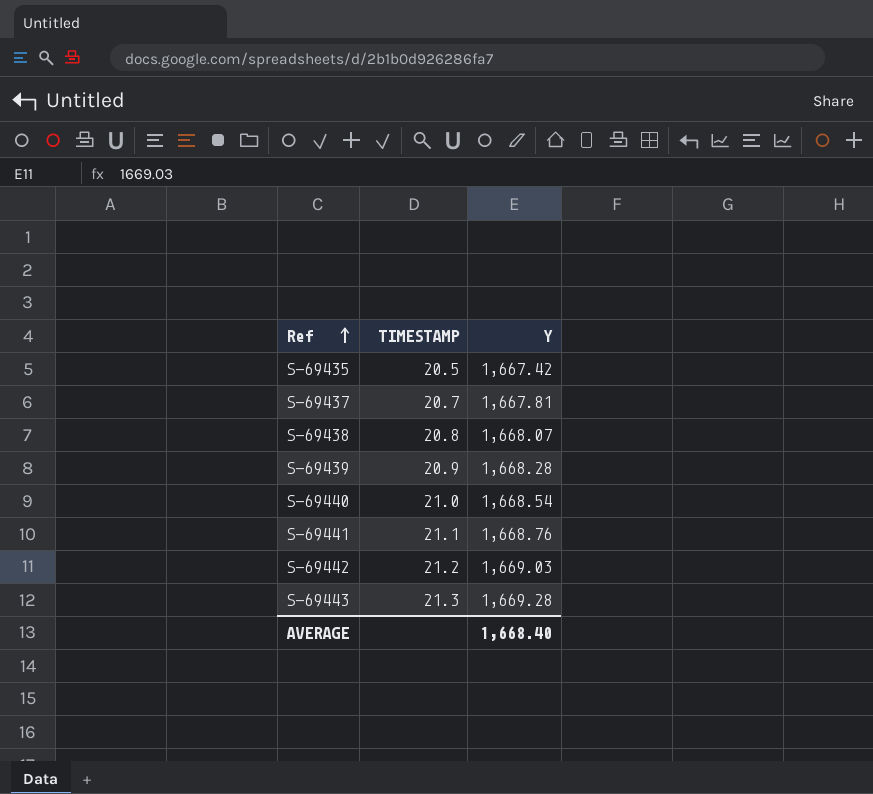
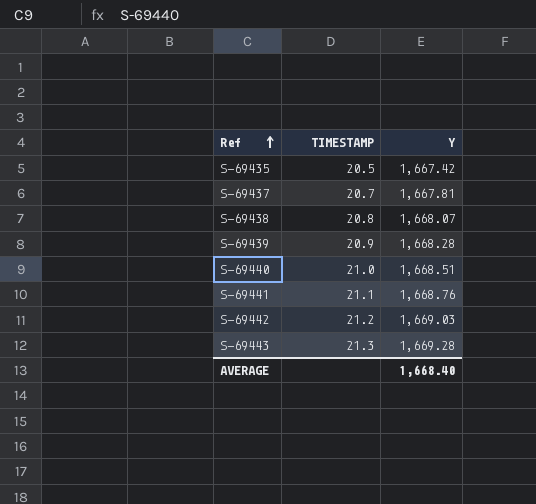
S-69440 | Y: 1,668.54 -> 1,668.51

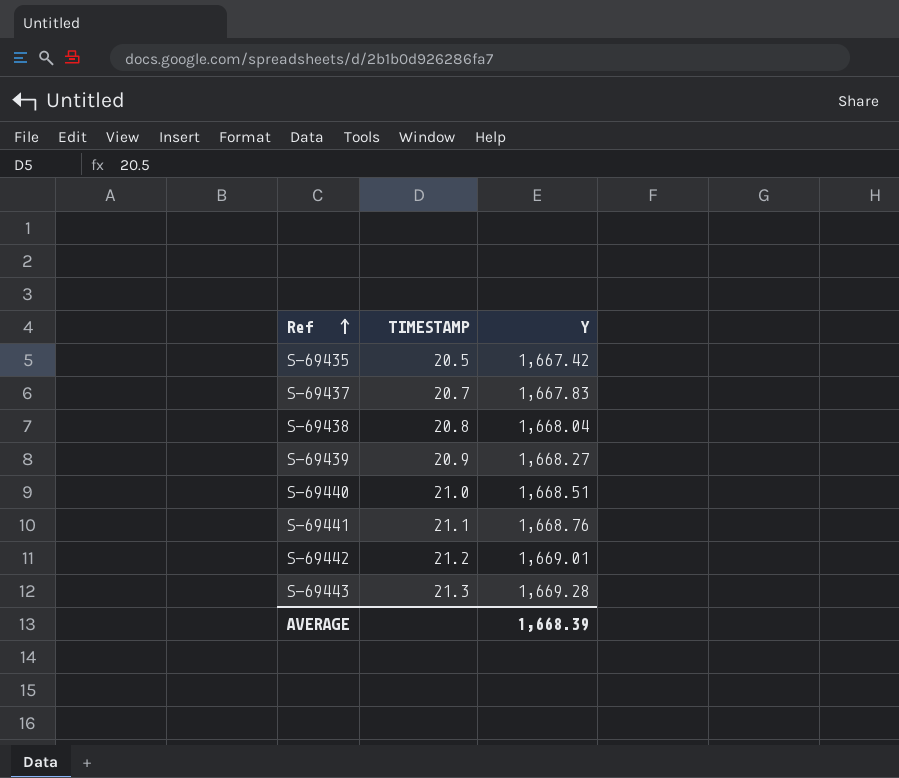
S-69437 | Y: 1,667.81 -> 1,667.83
S-69438 | Y: 1,668.07 -> 1,668.04
S-69439 | Y: 1,668.28 -> 1,668.27
S-69442 | Y: 1,669.03 -> 1,669.01
AVERAGE | Y: 1,668.40 -> 1,668.39

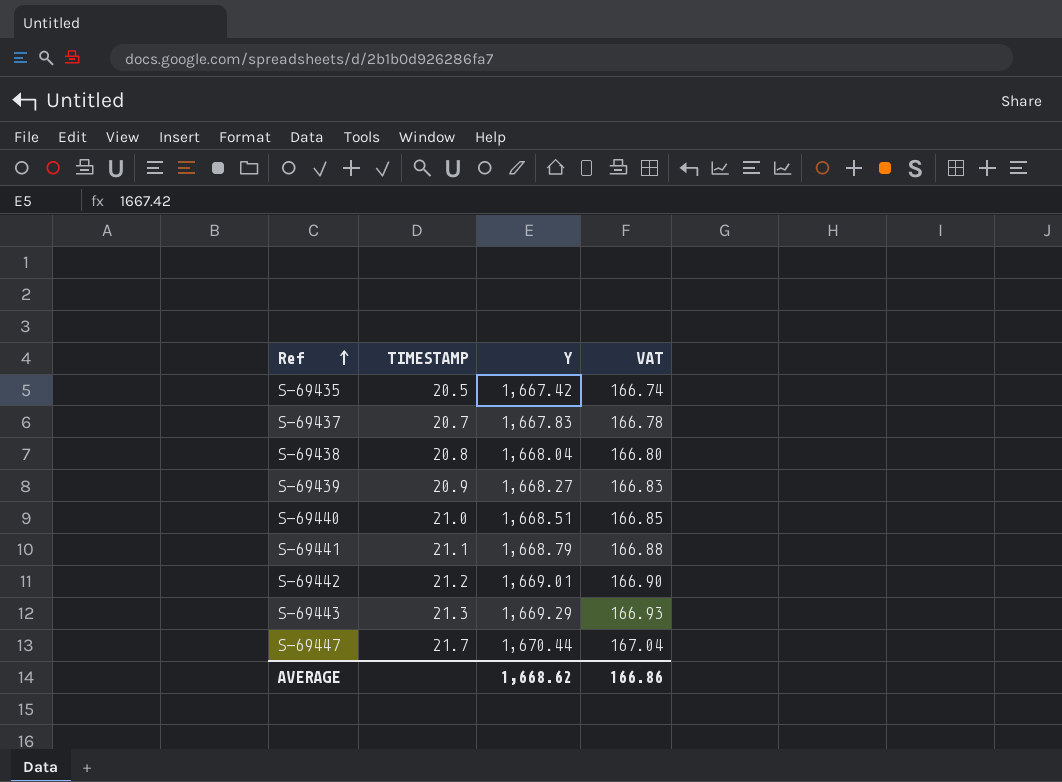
column VAT | formula: none -> [Y] * 0.1
S-69441 | Y: 1,668.76 -> 1,668.79
S-69443 | Y: 1,669.28 -> 1,669.29
row S-69447: none -> 21.7 | 1,670.44 | 167.04
AVERAGE | Y: 1,668.39 -> 1,668.62

